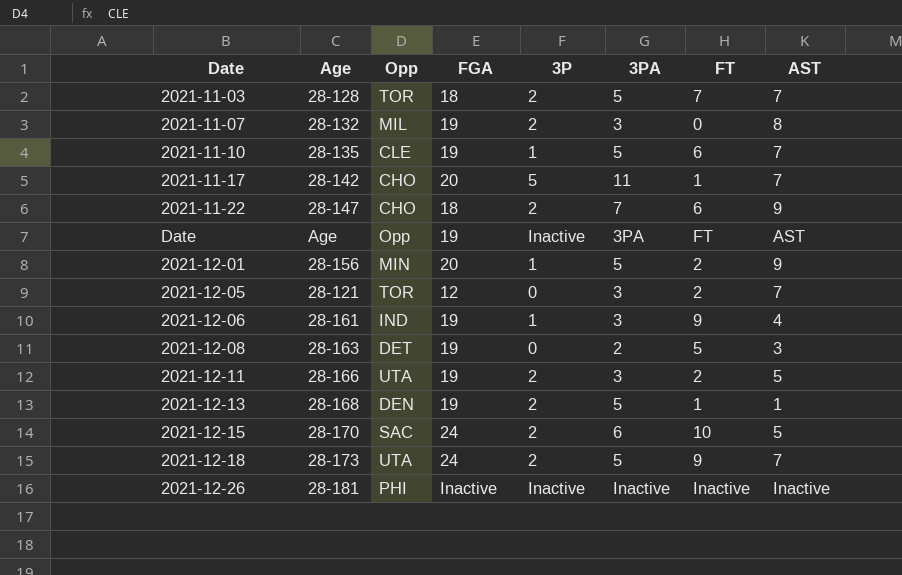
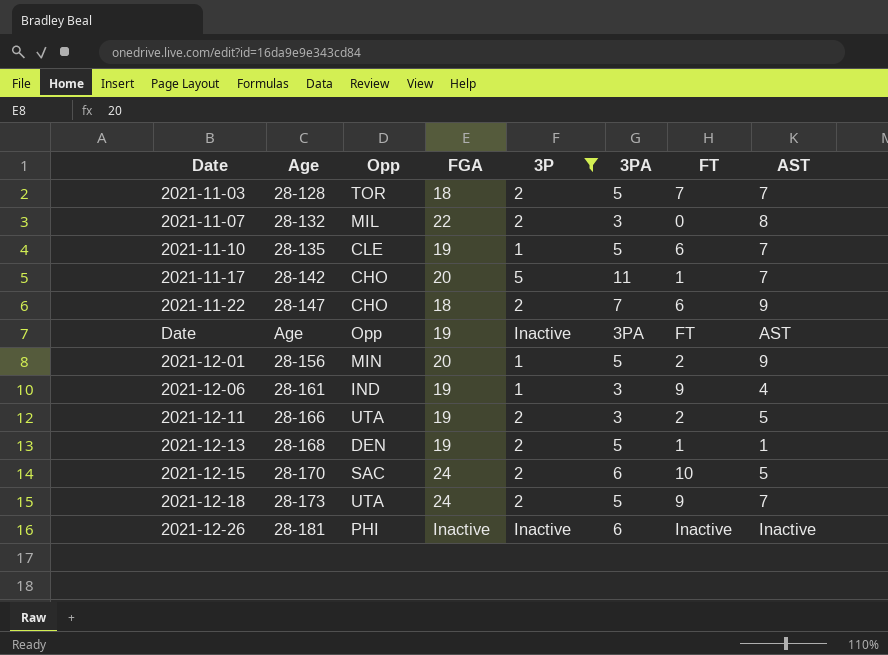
filter: none -> 3P != 0
2021-11-07 | FGA: 19 -> 22
2021-12-26 | 3PA: Inactive -> 6

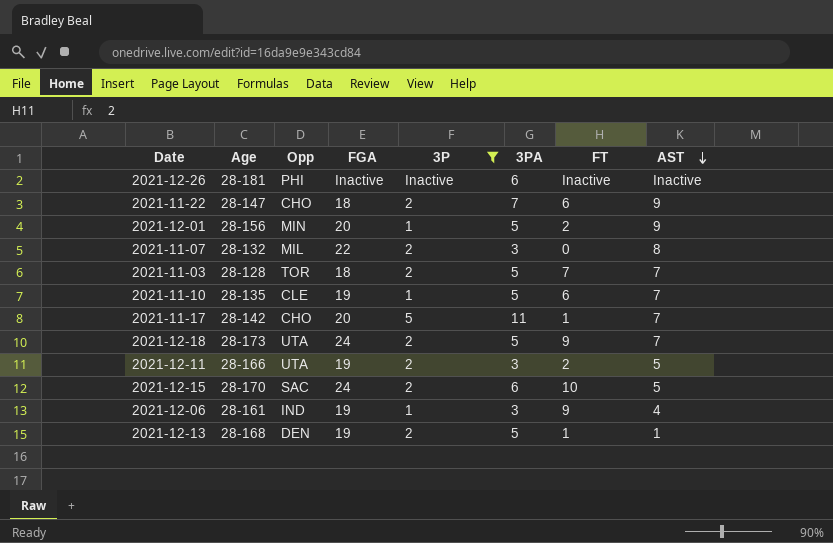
row order: none -> AST descending
row Date: Age | Opp | 19 | Inactive | 3PA | FT | AST -> none

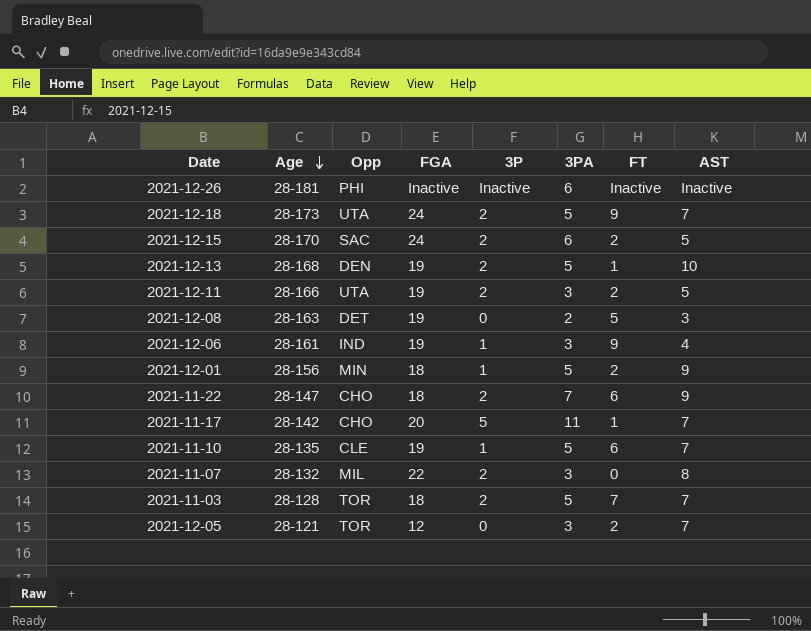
filter: 3P != 0 -> none
row order: AST descending -> Age descending
2021-12-15 | FT: 10 -> 2
2021-12-13 | AST: 1 -> 10
2021-12-01 | FGA: 20 -> 18

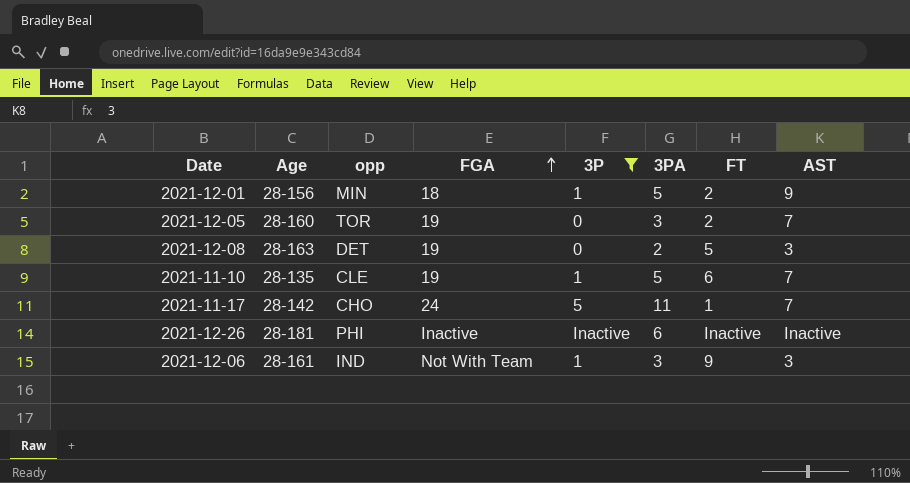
filter: none -> 3P != 2
row order: Age descending -> FGA ascending
column name: Opp -> opp
2021-12-05 | Age: 28-121 -> 28-160
2021-12-05 | FGA: 12 -> 19
2021-11-17 | FGA: 20 -> 24
2021-12-06 | FGA: 19 -> Not With Team
2021-12-06 | AST: 4 -> 3

